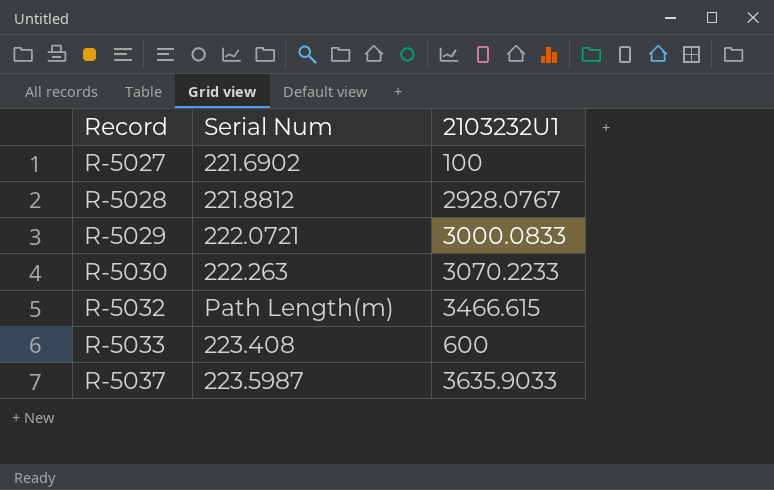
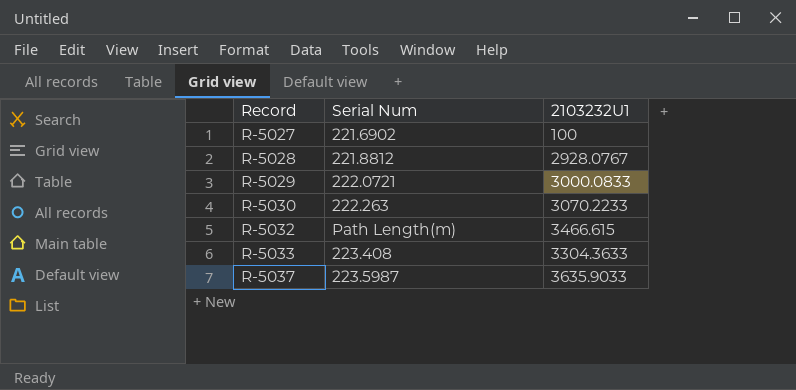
R-5033 | 2103232U1: 600 -> 3304.3633

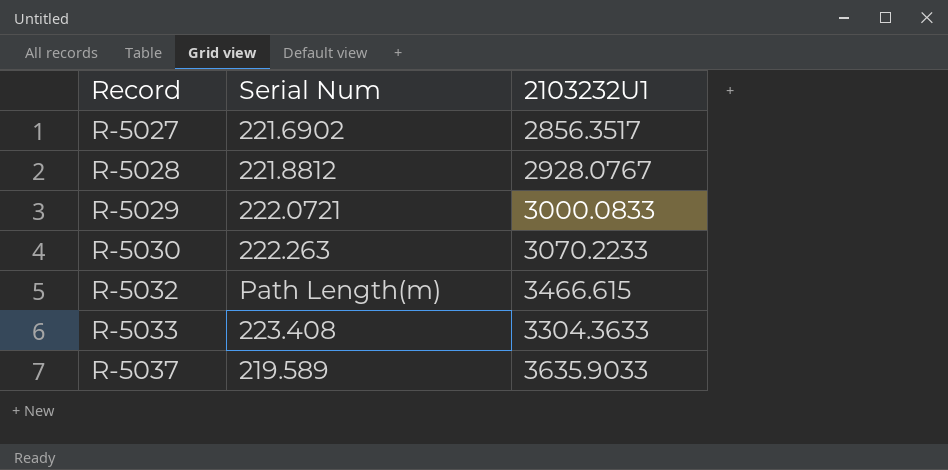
R-5027 | 2103232U1: 100 -> 2856.3517
R-5037 | Serial Num: 223.5987 -> 219.589

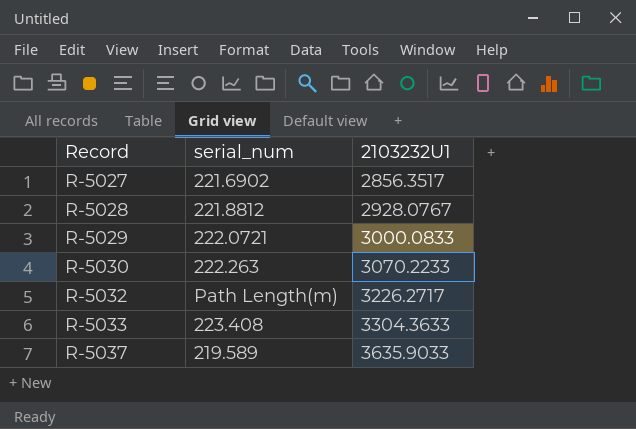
column name: Serial Num -> serial_num
R-5032 | 2103232U1: 3466.615 -> 3226.2717

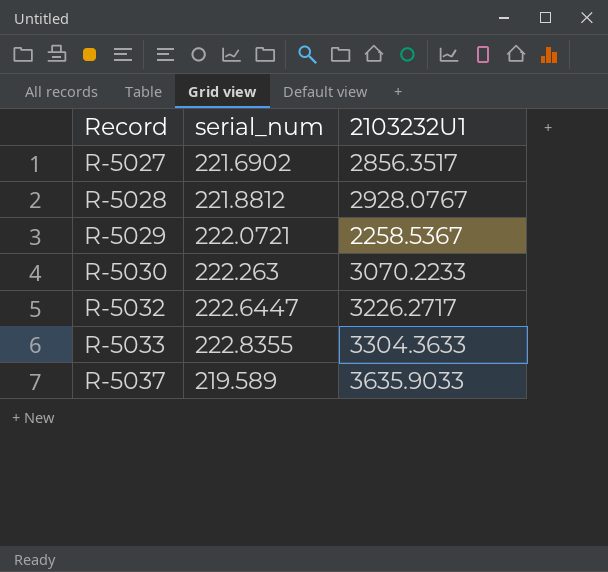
R-5029 | 2103232U1: 3000.0833 -> 2258.5367
R-5032 | serial_num: Path Length(m) -> 222.6447
R-5033 | serial_num: 223.408 -> 222.8355

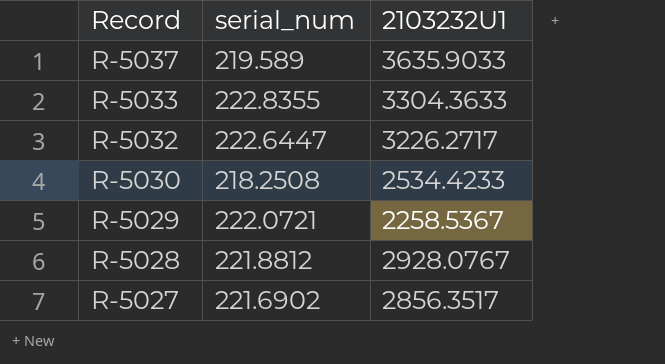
row order: Record ascending -> Record descending
R-5030 | serial_num: 222.263 -> 218.2508
R-5030 | 2103232U1: 3070.2233 -> 2534.4233

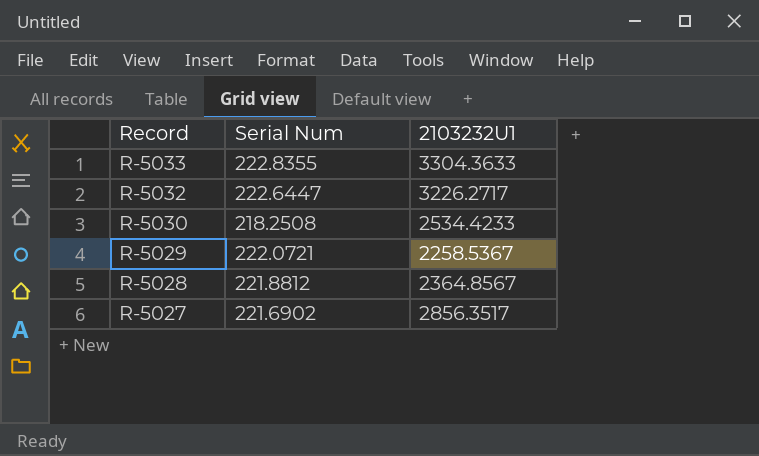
column name: serial_num -> Serial Num
row R-5037: 219.589 | 3635.9033 -> none
R-5028 | 2103232U1: 2928.0767 -> 2364.8567

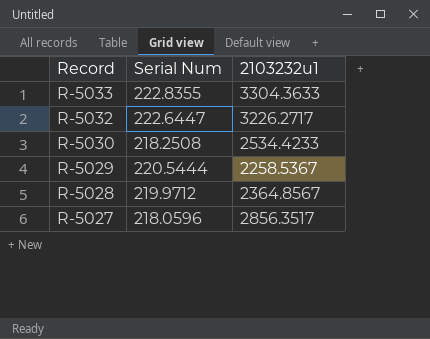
column name: 2103232U1 -> 2103232u1
R-5029 | Serial Num: 222.0721 -> 220.5444
R-5028 | Serial Num: 221.8812 -> 219.9712
R-5027 | Serial Num: 221.6902 -> 218.0596

